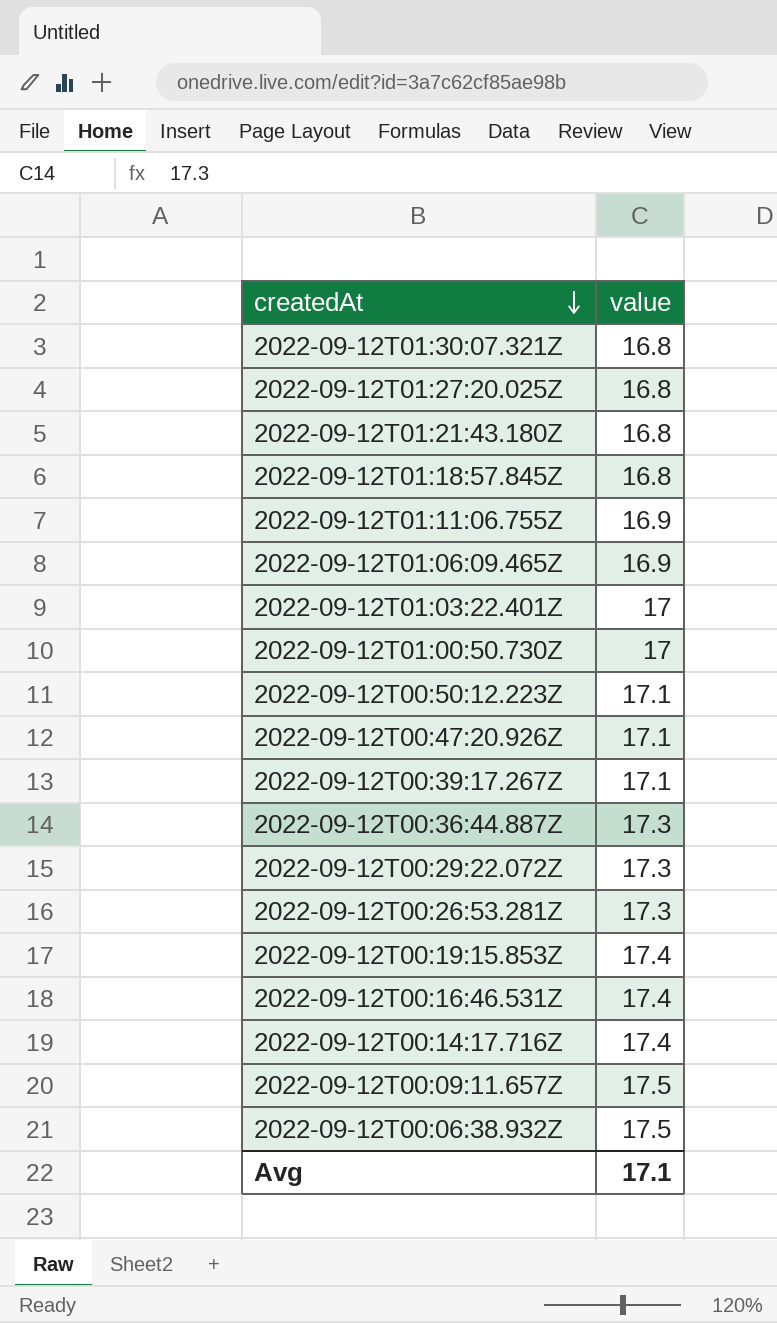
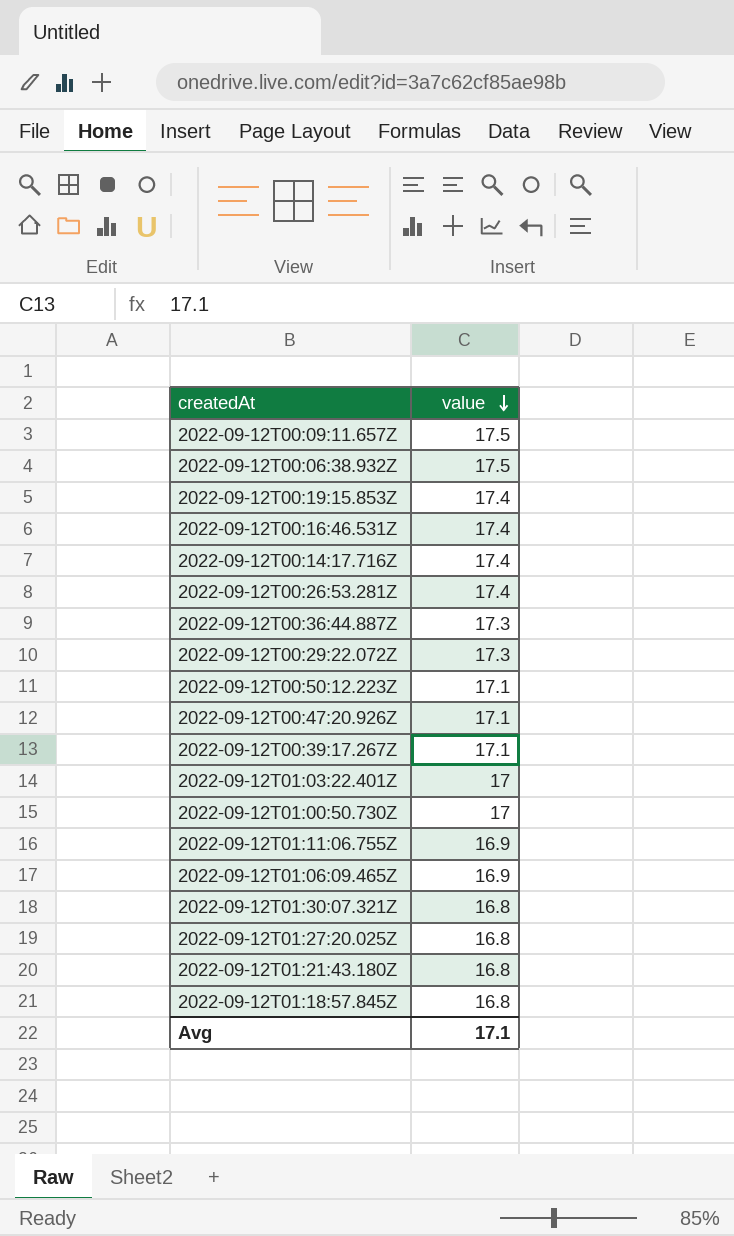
row order: createdAt descending -> value descending
2022-09-12T00:26:53.281Z | value: 17.3 -> 17.4

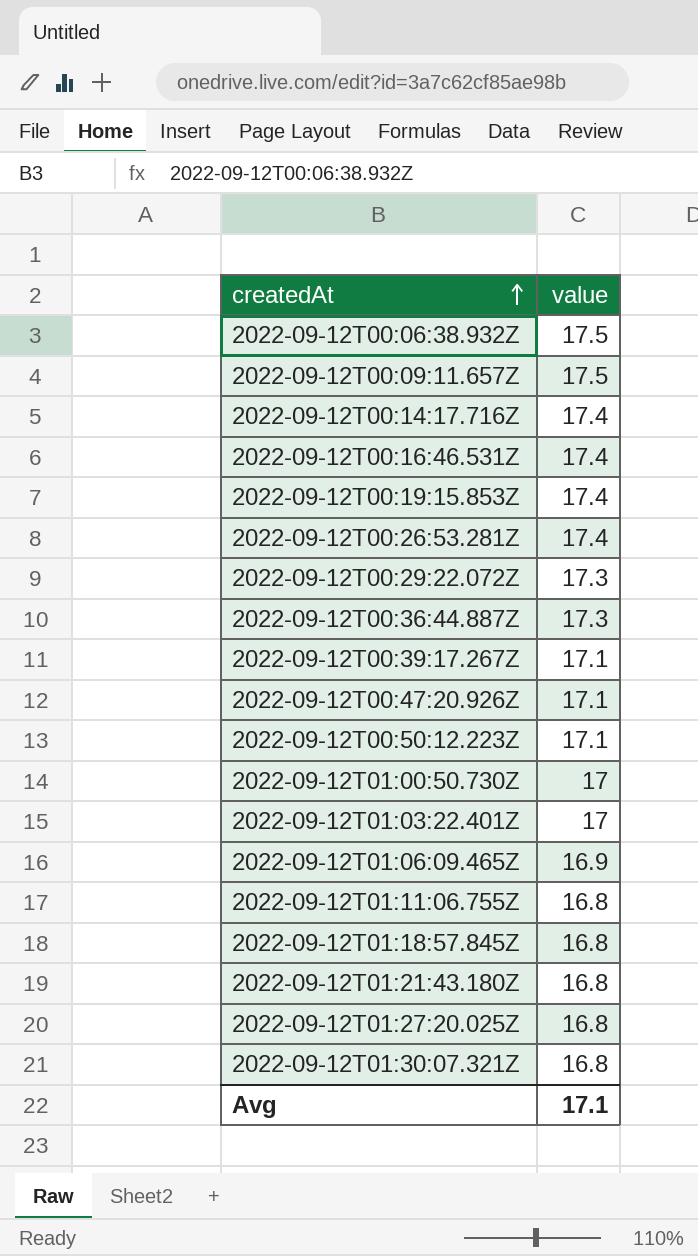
row order: value descending -> createdAt ascending
2022-09-12T01:11:06.755Z | value: 16.9 -> 16.8

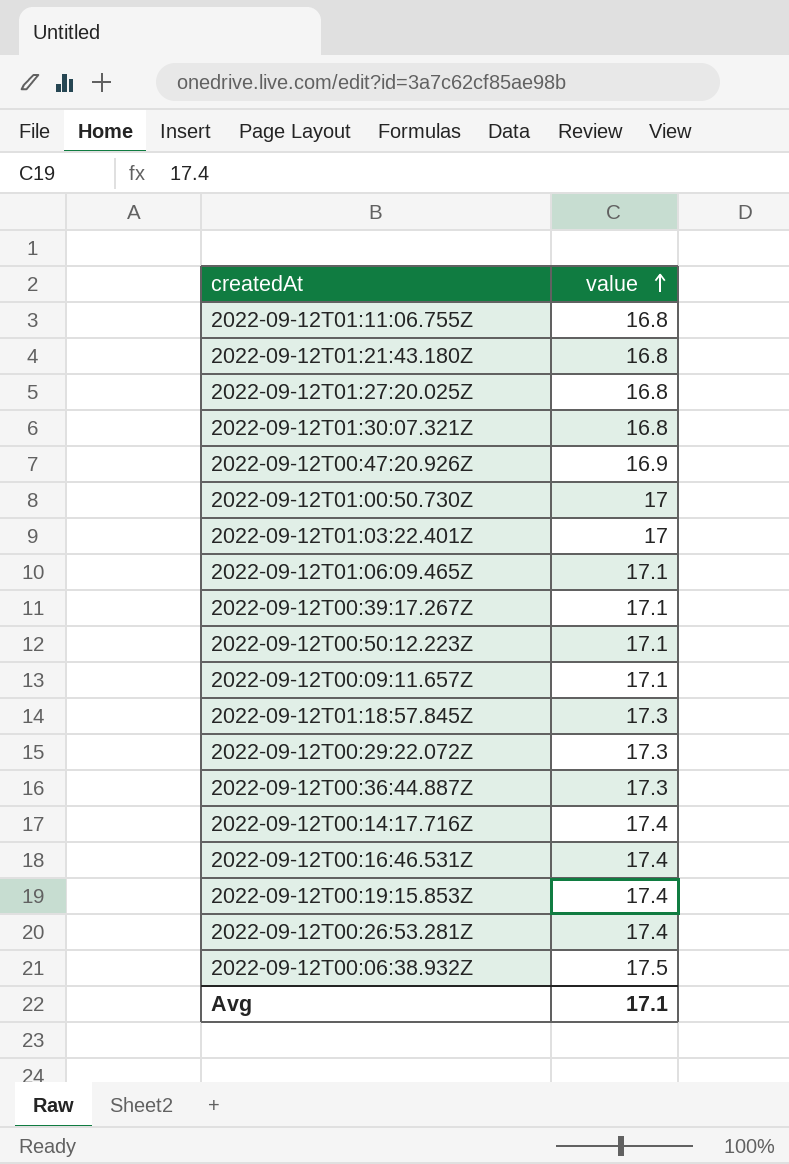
row order: createdAt ascending -> value ascending
2022-09-12T00:47:20.926Z | value: 17.1 -> 16.9
2022-09-12T01:06:09.465Z | value: 16.9 -> 17.1
2022-09-12T00:09:11.657Z | value: 17.5 -> 17.1
2022-09-12T01:18:57.845Z | value: 16.8 -> 17.3

